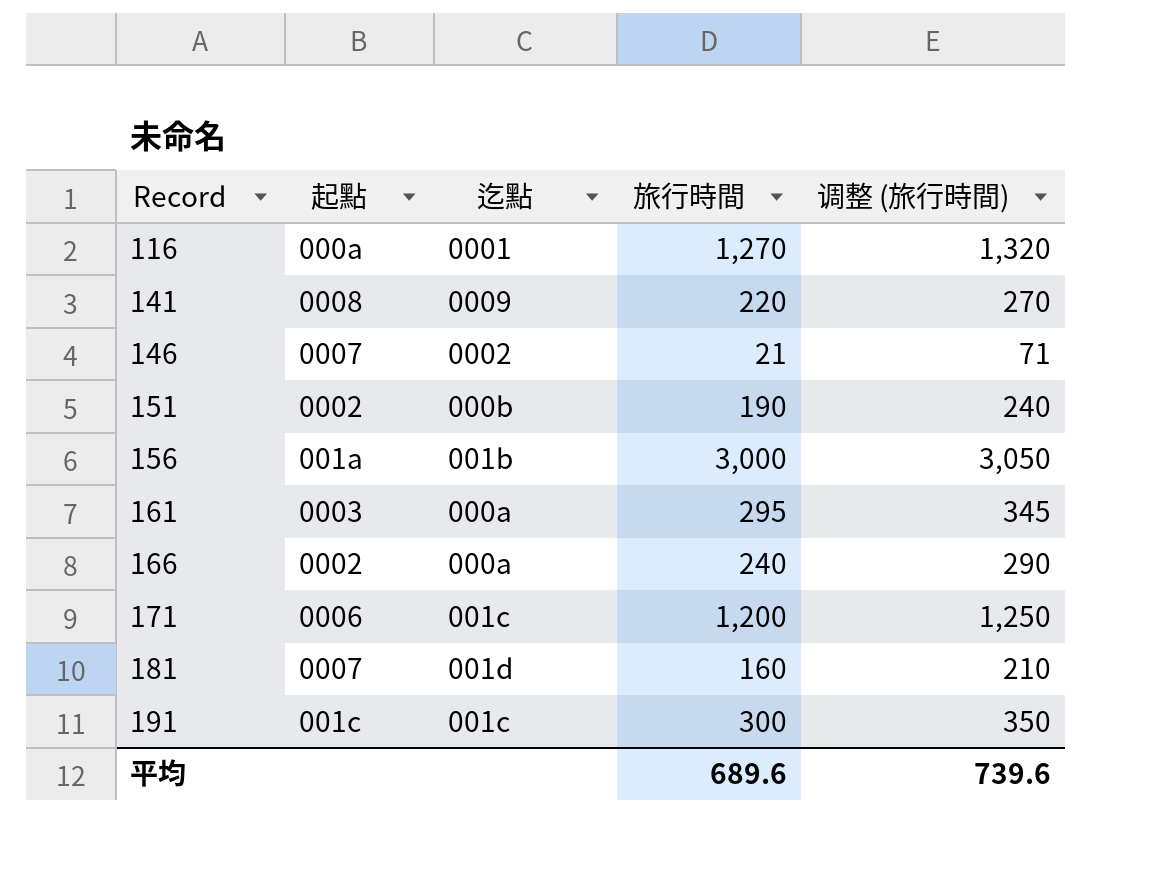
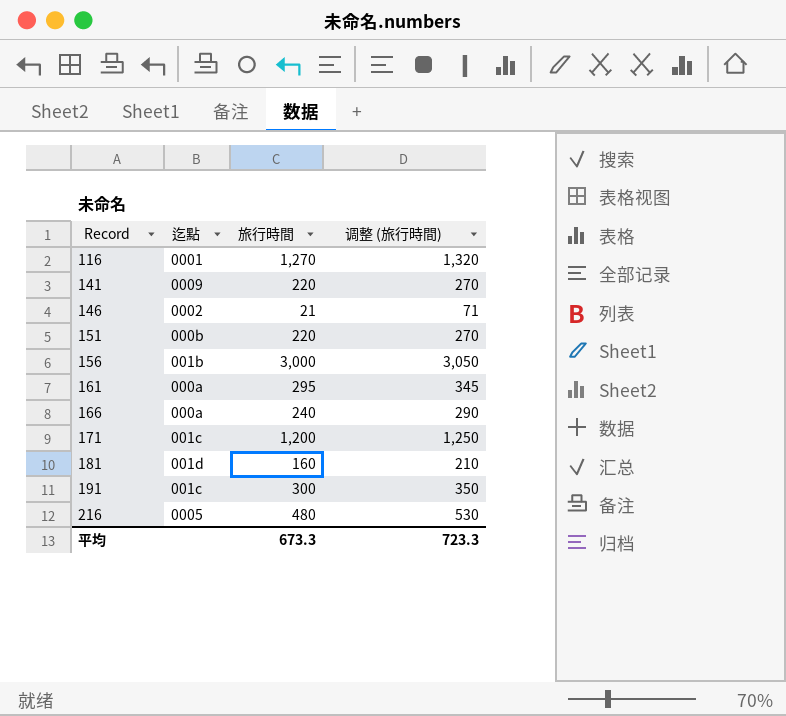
column 起點 | position: 2 -> none
151 | 旅行時間: 190 -> 220
151 | 调整 (旅行時間): 240 -> 270
row 216: none -> 0005 | 480 | 530
平均 | 旅行時間: 689.6 -> 673.3
平均 | 调整 (旅行時間): 739.6 -> 723.3

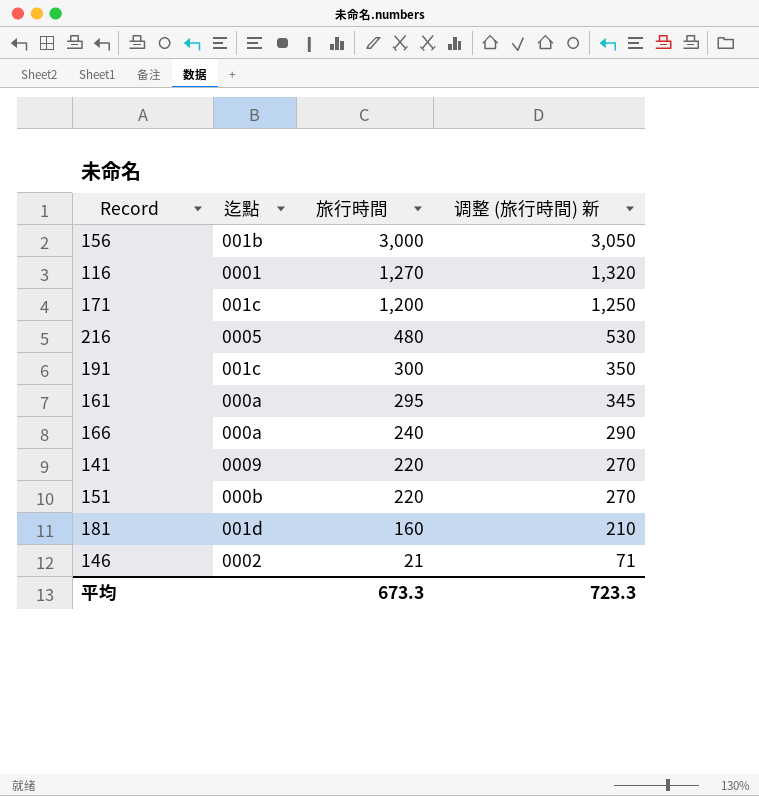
row order: Record ascending -> 旅行時間 descending
column name: 调整 (旅行時間) -> 调整 (旅行時間) 新

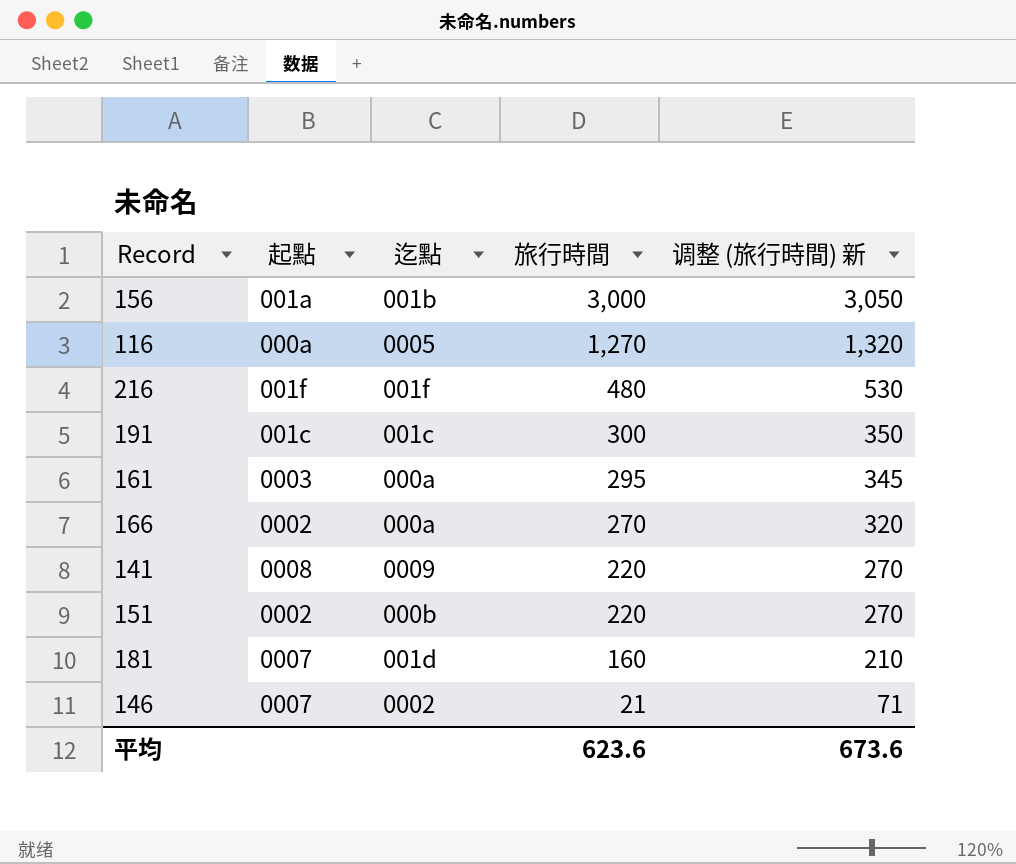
column 起點 | position: none -> 2
row 171: 001c | 1,200 | 1,250 -> none
116 | 迄點: 0001 -> 0005
216 | 迄點: 0005 -> 001f
166 | 旅行時間: 240 -> 270
166 | 调整 (旅行時間) 新: 290 -> 320
平均 | 旅行時間: 673.3 -> 623.6
平均 | 调整 (旅行時間) 新: 723.3 -> 673.6

